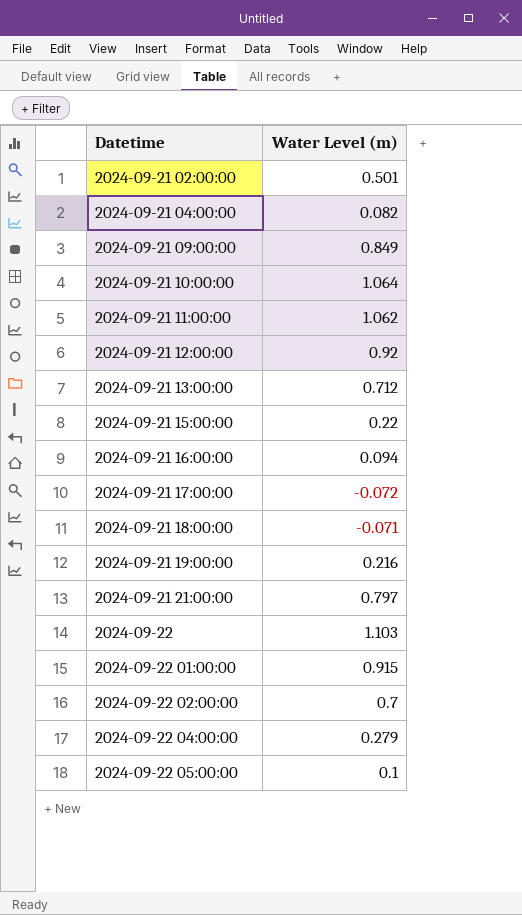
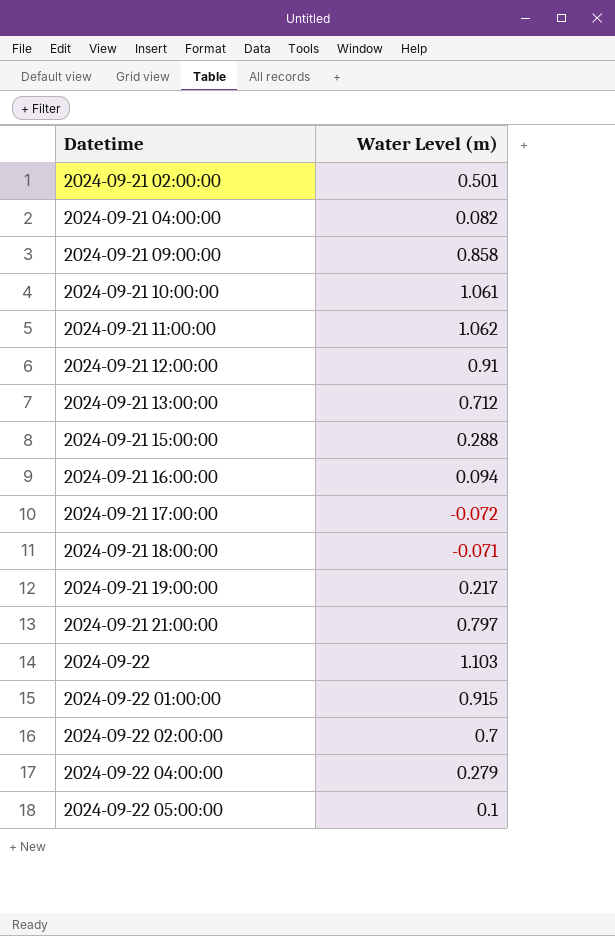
2024-09-21 09:00:00 | Water Level (m): 0.849 -> 0.858
2024-09-21 10:00:00 | Water Level (m): 1.064 -> 1.061
2024-09-21 12:00:00 | Water Level (m): 0.92 -> 0.91
2024-09-21 15:00:00 | Water Level (m): 0.22 -> 0.288
2024-09-21 19:00:00 | Water Level (m): 0.216 -> 0.217

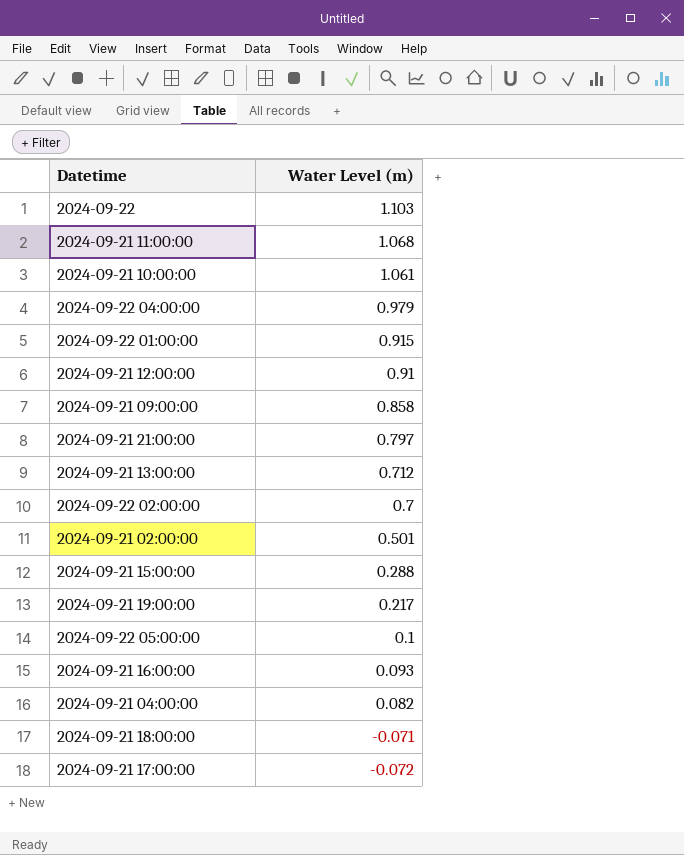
row order: Datetime ascending -> Water Level (m) descending
2024-09-21 11:00:00 | Water Level (m): 1.062 -> 1.068
2024-09-22 04:00:00 | Water Level (m): 0.279 -> 0.979
2024-09-21 16:00:00 | Water Level (m): 0.094 -> 0.093

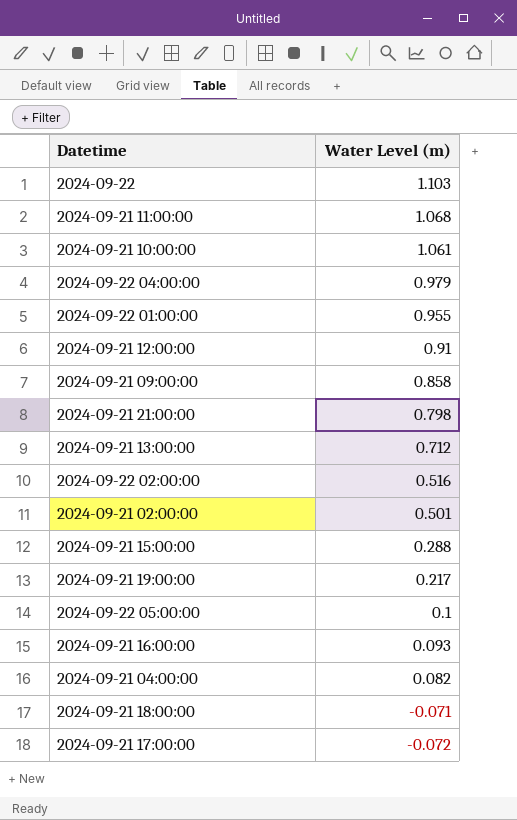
2024-09-22 01:00:00 | Water Level (m): 0.915 -> 0.955
2024-09-21 21:00:00 | Water Level (m): 0.797 -> 0.798
2024-09-22 02:00:00 | Water Level (m): 0.7 -> 0.516

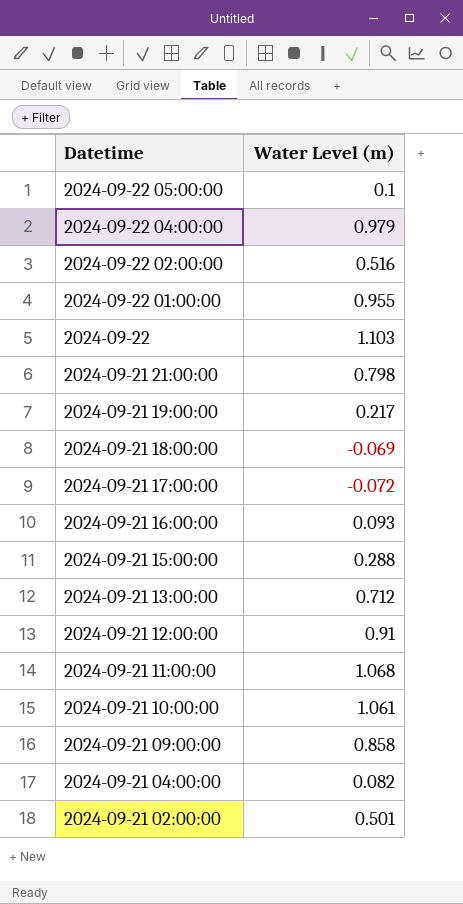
row order: Water Level (m) descending -> Datetime descending
2024-09-21 18:00:00 | Water Level (m): -0.071 -> -0.069

